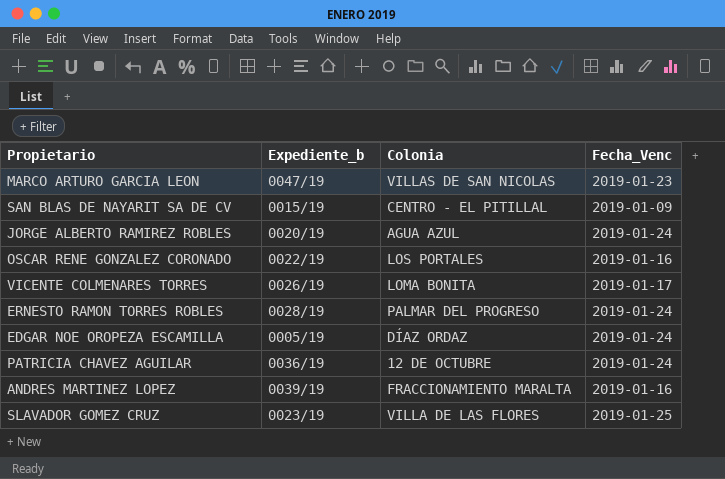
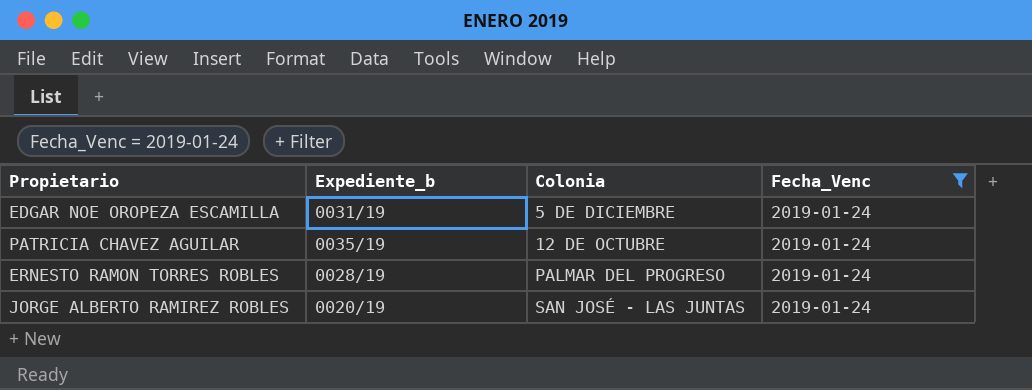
filter: none -> Fecha_Venc = 2019-01-24
row order: none -> Colonia ascending
EDGAR NOE OROPEZA ESCAMILLA | Expediente_b: 0005/19 -> 0031/19
EDGAR NOE OROPEZA ESCAMILLA | Colonia: DÍAZ ORDAZ -> 5 DE DICIEMBRE
PATRICIA CHAVEZ AGUILAR | Expediente_b: 0036/19 -> 0035/19
JORGE ALBERTO RAMIREZ ROBLES | Colonia: AGUA AZUL -> SAN JOSÉ - LAS JUNTAS

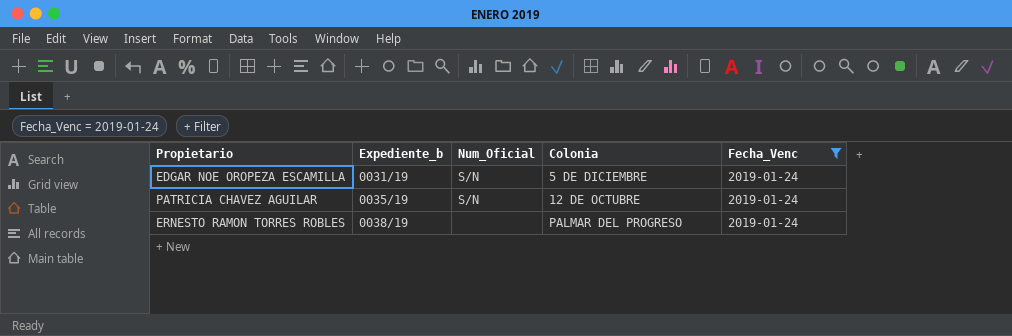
column Num_Oficial | position: none -> 3
row JORGE ALBERTO RAMIREZ ROBLES: 0020/19 | SAN JOSÉ - LAS JUNTAS | 2019-01-24 -> none
ERNESTO RAMON TORRES ROBLES | Expediente_b: 0028/19 -> 0038/19

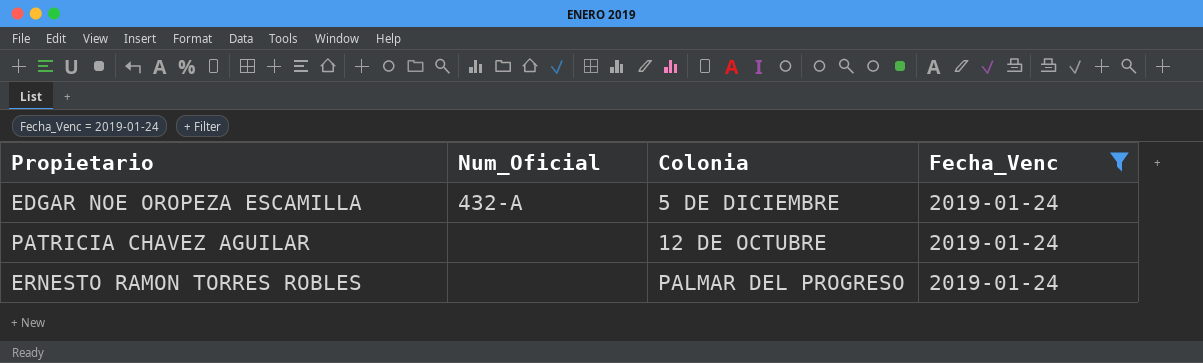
column Expediente_b | position: 2 -> none
EDGAR NOE OROPEZA ESCAMILLA | Num_Oficial: S/N -> 432-A
PATRICIA CHAVEZ AGUILAR | Num_Oficial: S/N -> none

